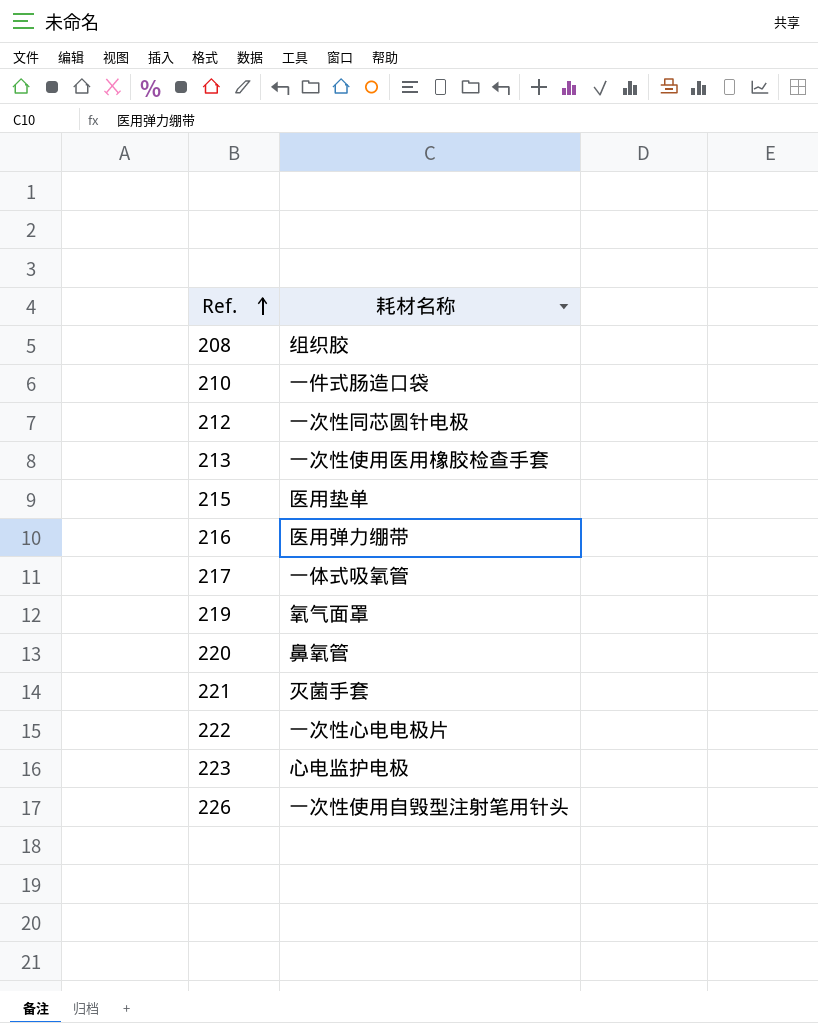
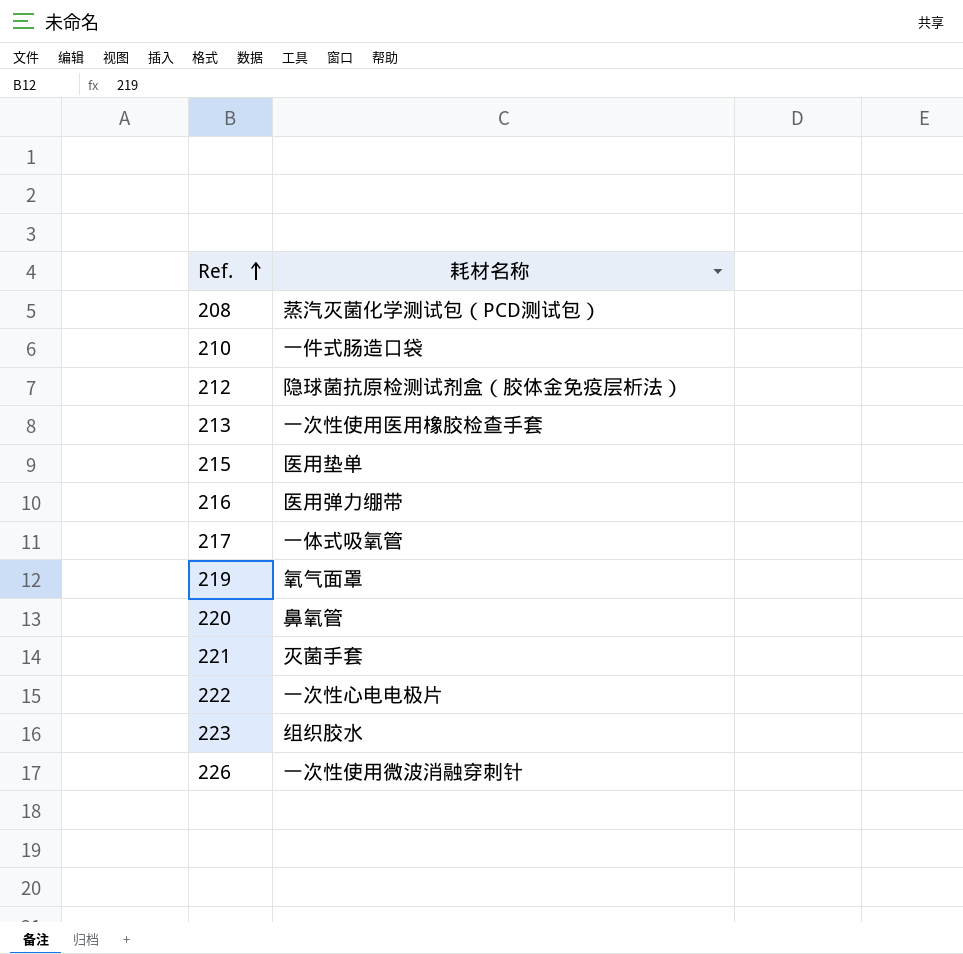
208 | 耗材名称: 组织胶 -> 蒸汽灭菌化学测试包（PCD测试包）
212 | 耗材名称: 一次性同芯圆针电极 -> 隐球菌抗原检测试剂盒（胶体金免疫层析法）
223 | 耗材名称: 心电监护电极 -> 组织胶水
226 | 耗材名称: 一次性使用自毁型注射笔用针头 -> 一次性使用微波消融穿刺针

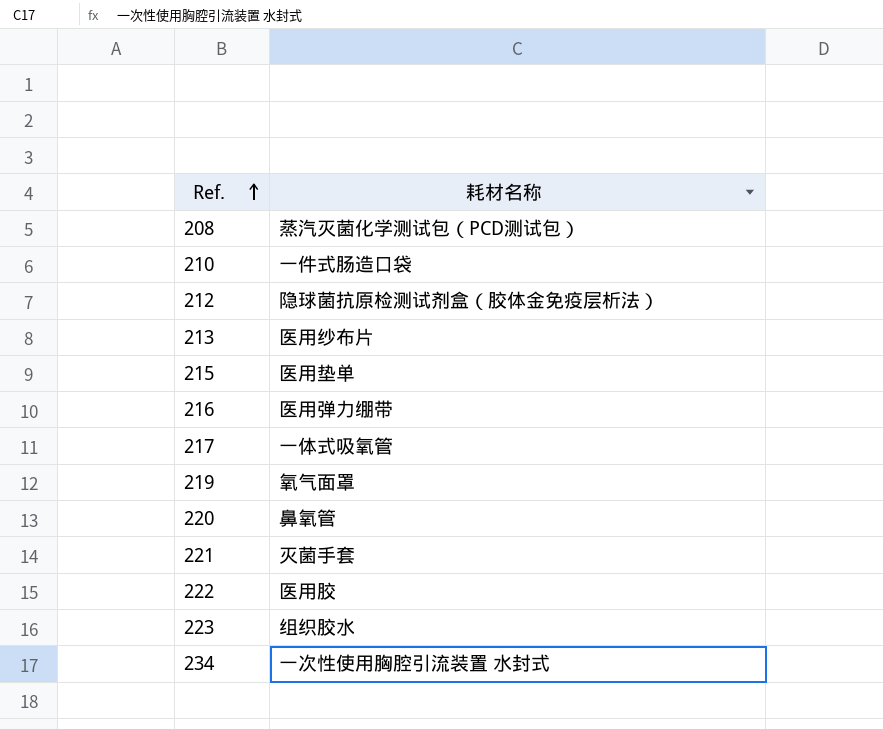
row 226: 一次性使用微波消融穿刺针 -> none
213 | 耗材名称: 一次性使用医用橡胶检查手套 -> 医用纱布片
222 | 耗材名称: 一次性心电电极片 -> 医用胶
row 234: none -> 一次性使用胸腔引流装置 水封式

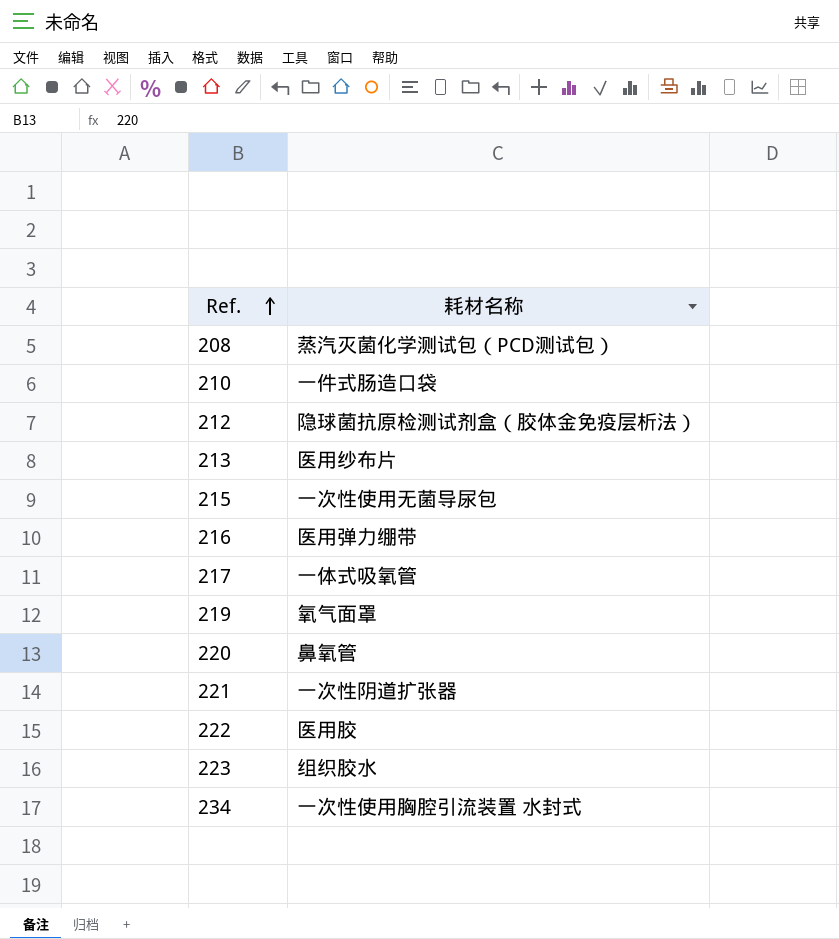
215 | 耗材名称: 医用垫单 -> 一次性使用无菌导尿包
221 | 耗材名称: 灭菌手套 -> 一次性阴道扩张器

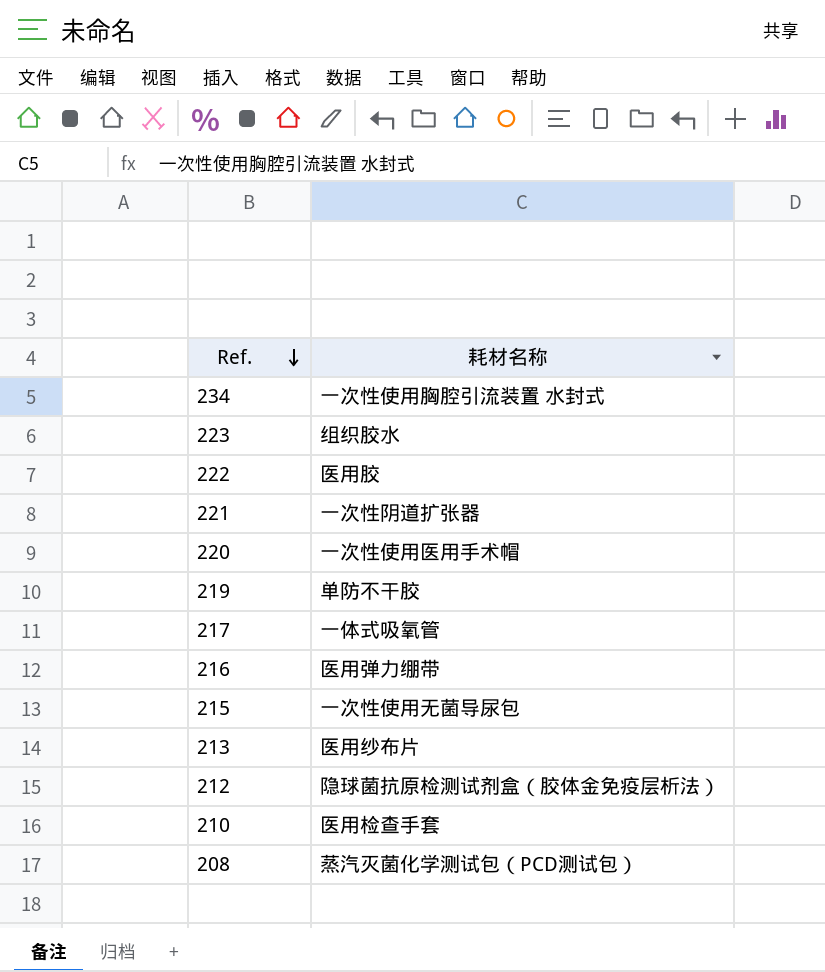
row order: Ref. ascending -> Ref. descending
220 | 耗材名称: 鼻氧管 -> 一次性使用医用手术帽
219 | 耗材名称: 氧气面罩 -> 单防不干胶
210 | 耗材名称: 一件式肠造口袋 -> 医用检查手套

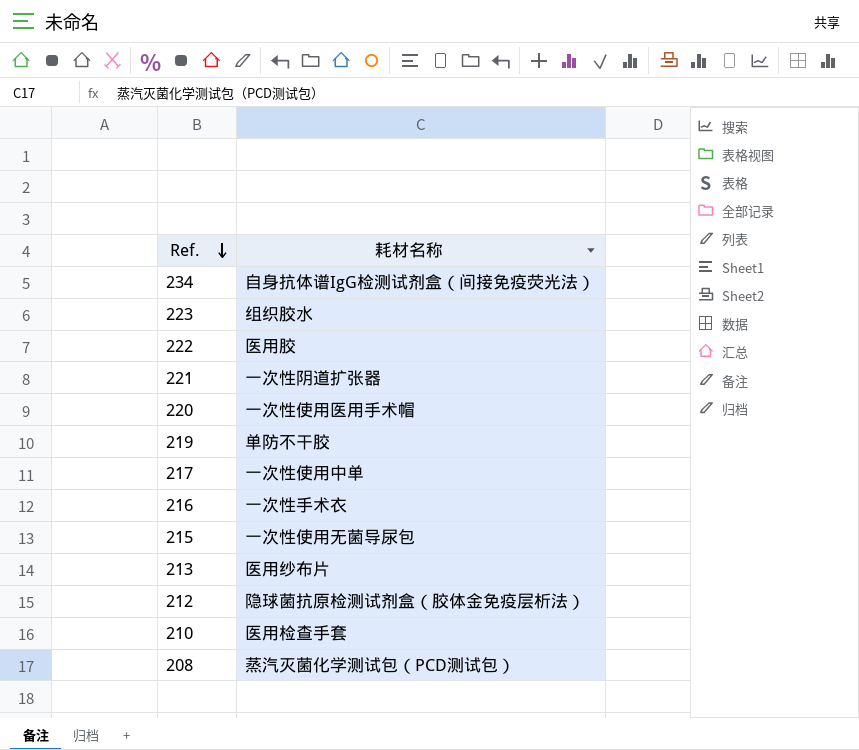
234 | 耗材名称: 一次性使用胸腔引流装置 水封式 -> 自身抗体谱IgG检测试剂盒（间接免疫荧光法）
217 | 耗材名称: 一体式吸氧管 -> 一次性使用中单
216 | 耗材名称: 医用弹力绷带 -> 一次性手术衣

